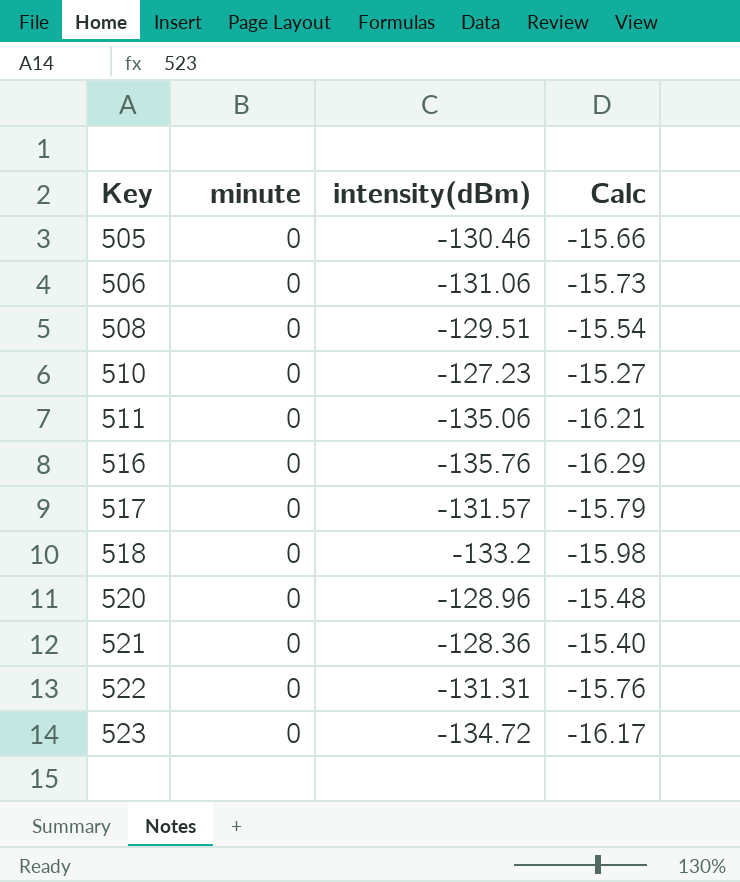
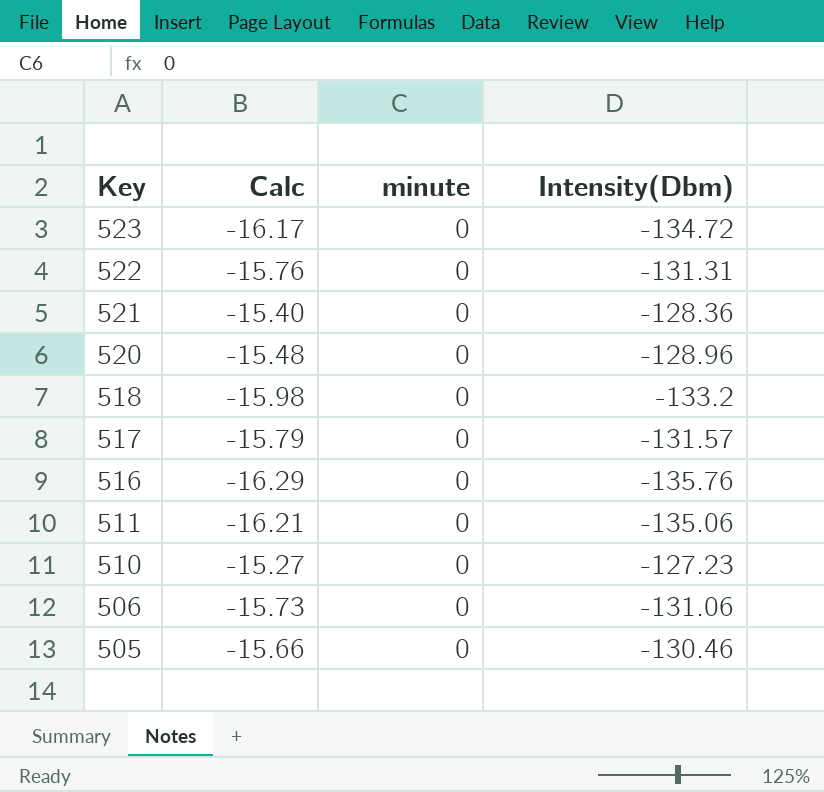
row order: Key ascending -> Key descending
column Calc | position: 4 -> 2
column name: intensity(dBm) -> Intensity(Dbm)
row 508: 0 | -129.51 | -15.54 -> none

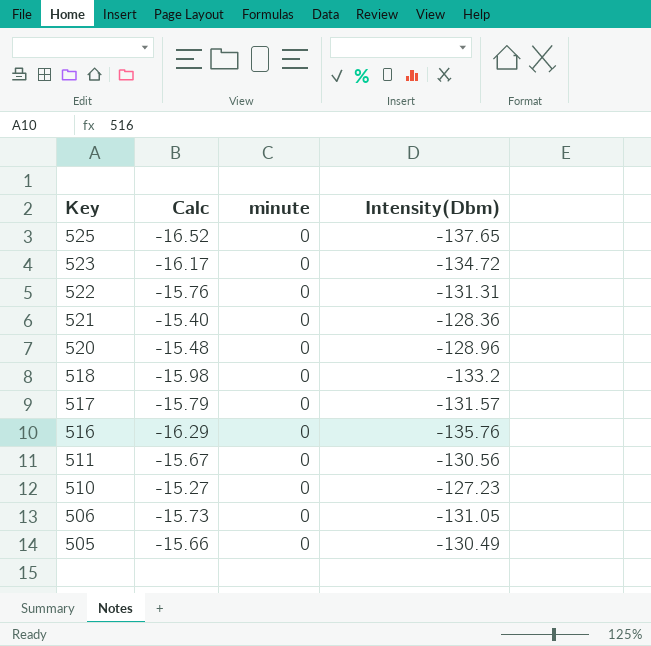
row 525: none -> -16.52 | 0 | -137.65
511 | Calc: -16.21 -> -15.67
511 | Intensity(Dbm): -135.06 -> -130.56
506 | Intensity(Dbm): -131.06 -> -131.05
505 | Intensity(Dbm): -130.46 -> -130.49

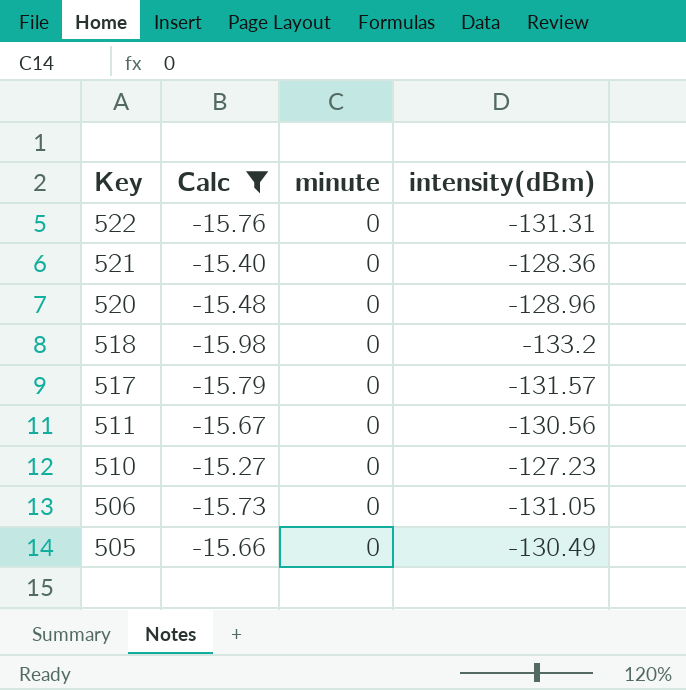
filter: none -> Calc >= -15.98
column name: Intensity(Dbm) -> intensity(dBm)

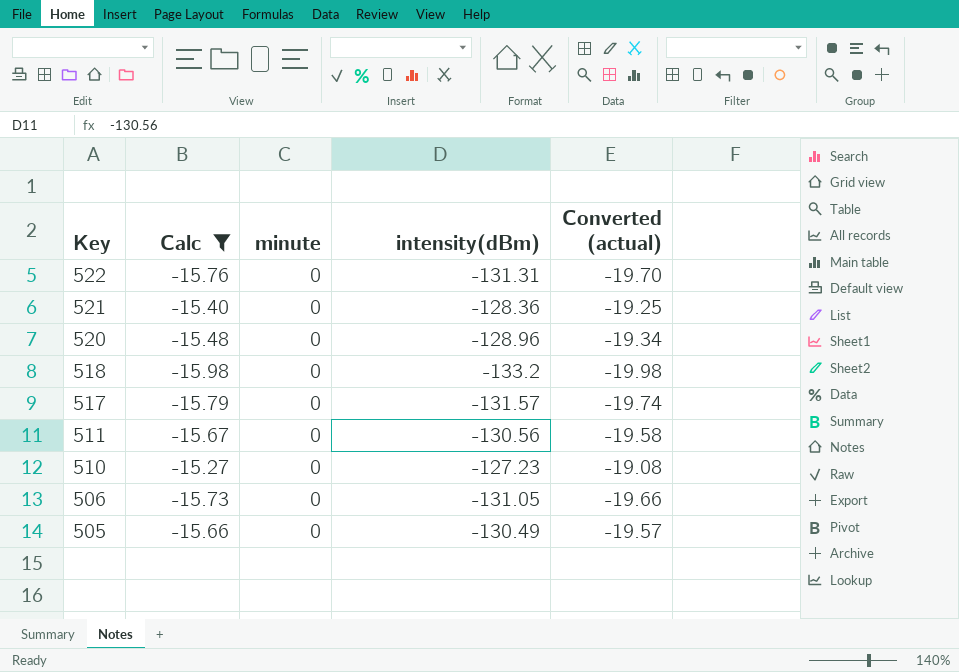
column Converted (actual) | formula: none -> [intensity(dBm)] * 0.15

